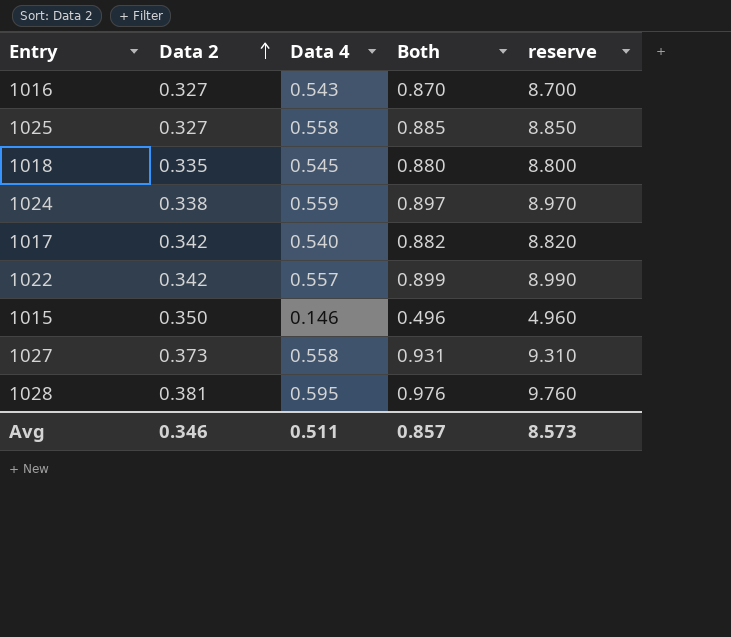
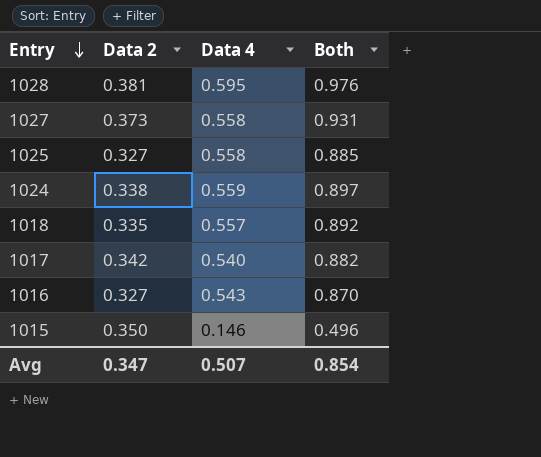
row order: Data 2 ascending -> Entry descending
column reserve | formula: [Both] * 10 -> none
row 1022: 0.342 | 0.557 | 0.899 | 8.990 -> none
1018 | Data 4: 0.545 -> 0.557
1018 | Both: 0.880 -> 0.892
Avg | Data 2: 0.346 -> 0.347
Avg | Data 4: 0.511 -> 0.507
Avg | Both: 0.857 -> 0.854

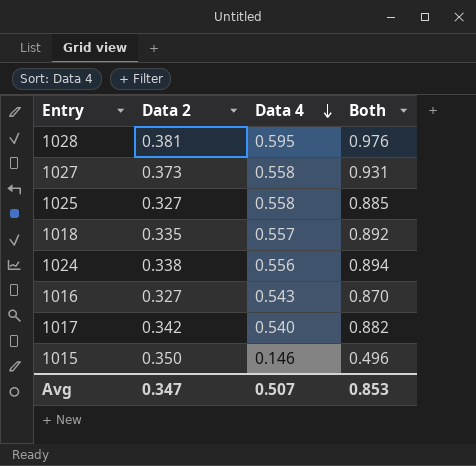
row order: Entry descending -> Data 4 descending
1024 | Data 4: 0.559 -> 0.556
1024 | Both: 0.897 -> 0.894
Avg | Both: 0.854 -> 0.853

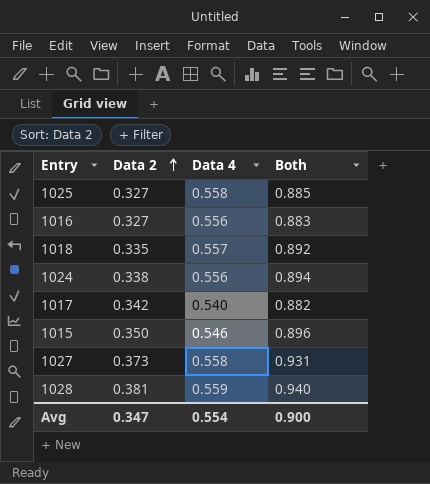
row order: Data 4 descending -> Data 2 ascending
1016 | Data 4: 0.543 -> 0.556
1016 | Both: 0.870 -> 0.883
1015 | Data 4: 0.146 -> 0.546
1015 | Both: 0.496 -> 0.896
1028 | Data 4: 0.595 -> 0.559
1028 | Both: 0.976 -> 0.940
Avg | Data 4: 0.507 -> 0.554
Avg | Both: 0.853 -> 0.900

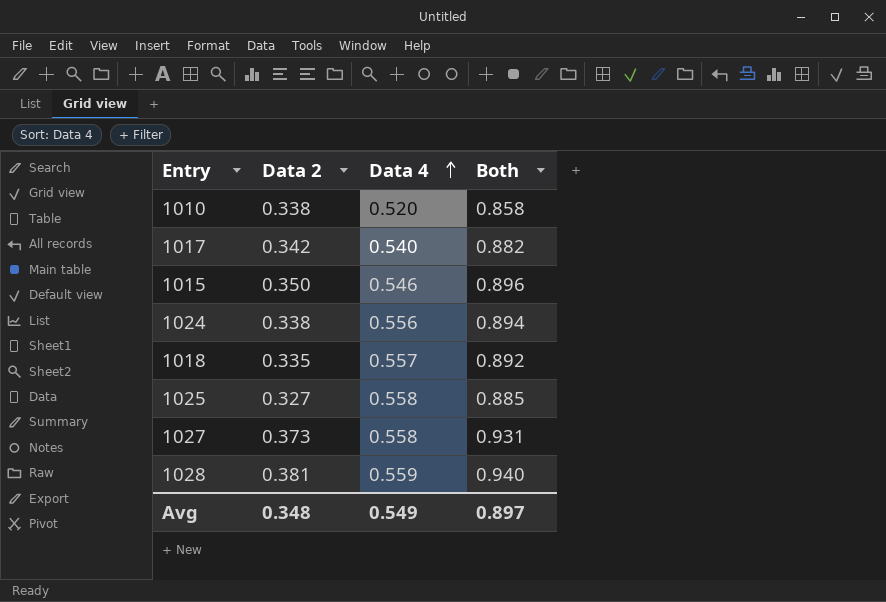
row order: Data 2 ascending -> Data 4 ascending
row 1016: 0.327 | 0.556 | 0.883 -> none
row 1010: none -> 0.338 | 0.520 | 0.858
Avg | Data 2: 0.347 -> 0.348
Avg | Data 4: 0.554 -> 0.549
Avg | Both: 0.900 -> 0.897

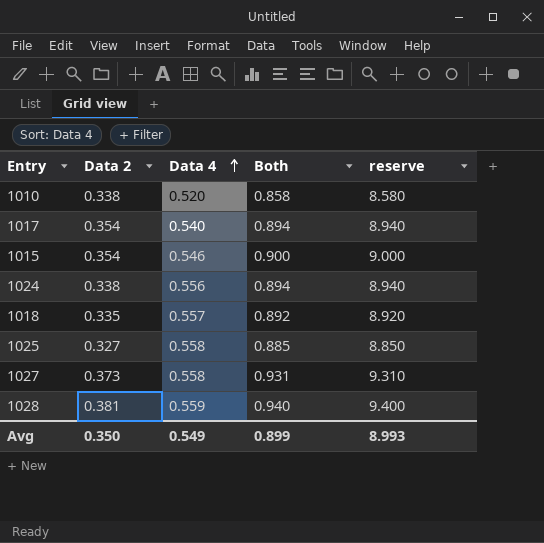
column reserve | formula: none -> [Both] * 10
1017 | Data 2: 0.342 -> 0.354
1017 | Both: 0.882 -> 0.894
1015 | Data 2: 0.350 -> 0.354
1015 | Both: 0.896 -> 0.900
Avg | Data 2: 0.348 -> 0.350
Avg | Both: 0.897 -> 0.899

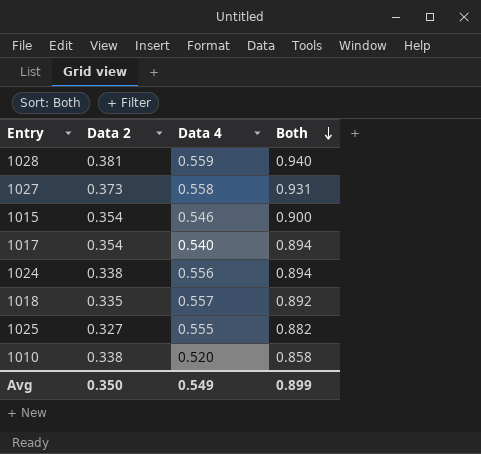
row order: Data 4 ascending -> Both descending
column reserve | formula: [Both] * 10 -> none
1025 | Data 4: 0.558 -> 0.555
1025 | Both: 0.885 -> 0.882

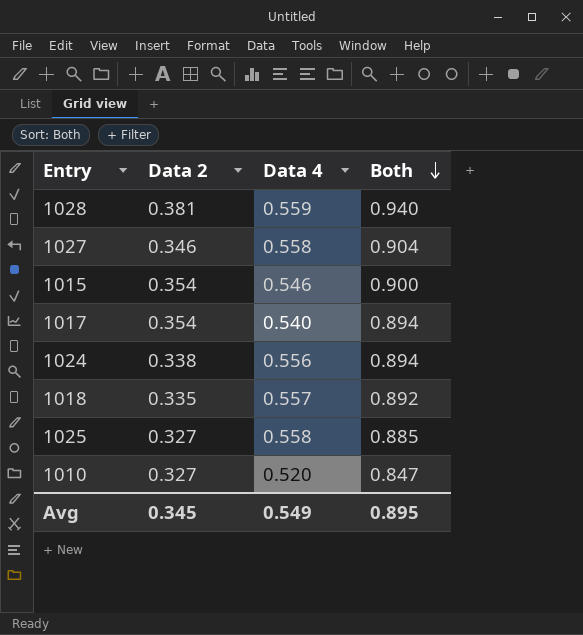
1027 | Data 2: 0.373 -> 0.346
1027 | Both: 0.931 -> 0.904
1025 | Data 4: 0.555 -> 0.558
1025 | Both: 0.882 -> 0.885
1010 | Data 2: 0.338 -> 0.327
1010 | Both: 0.858 -> 0.847
Avg | Data 2: 0.350 -> 0.345
Avg | Both: 0.899 -> 0.895

